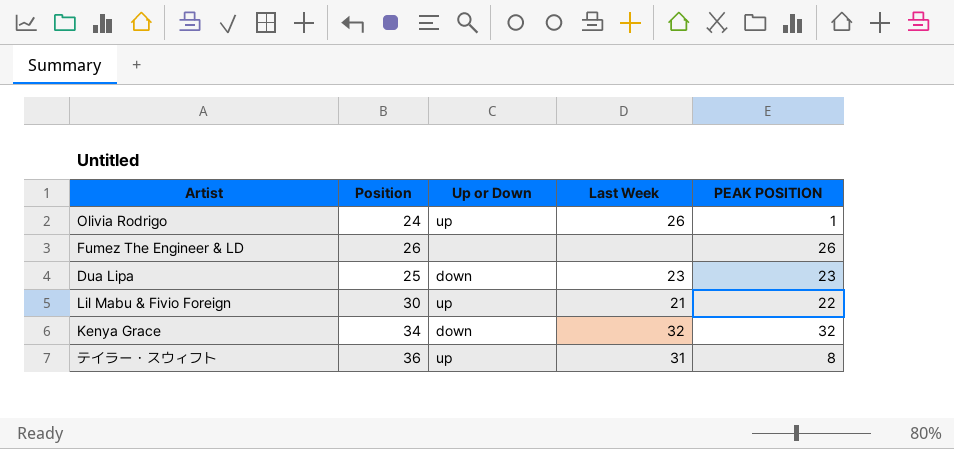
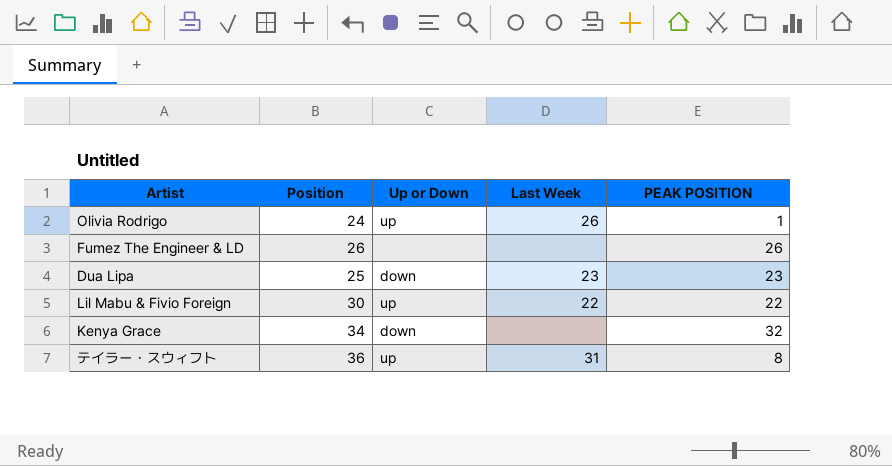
Lil Mabu & Fivio Foreign | Last Week: 21 -> 22
Kenya Grace | Last Week: 32 -> none

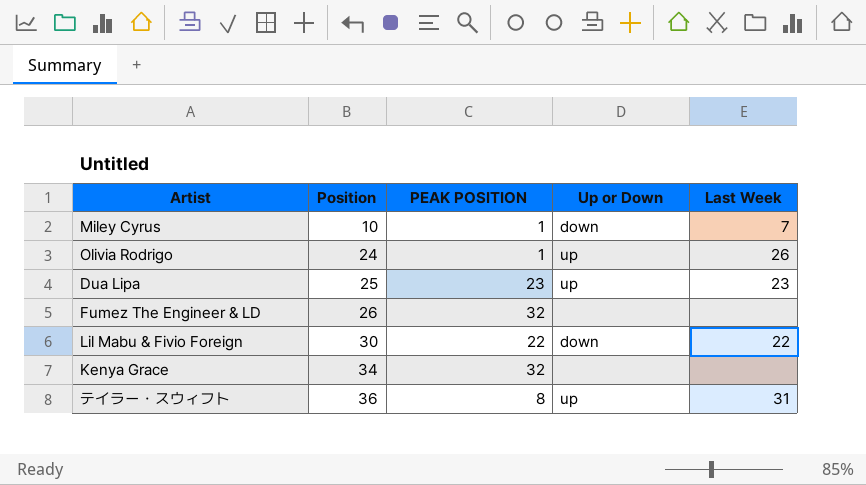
row order: none -> Position ascending
column PEAK POSITION | position: 5 -> 3
row Miley Cyrus: none -> 10 | 1 | down | 7
Dua Lipa | Up or Down: down -> up
Fumez The Engineer & LD | PEAK POSITION: 26 -> 32
Lil Mabu & Fivio Foreign | Up or Down: up -> down
Kenya Grace | Up or Down: down -> none

